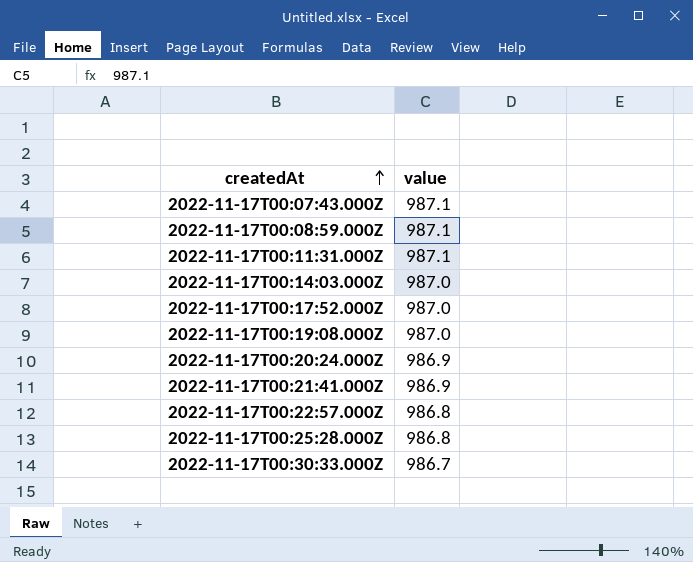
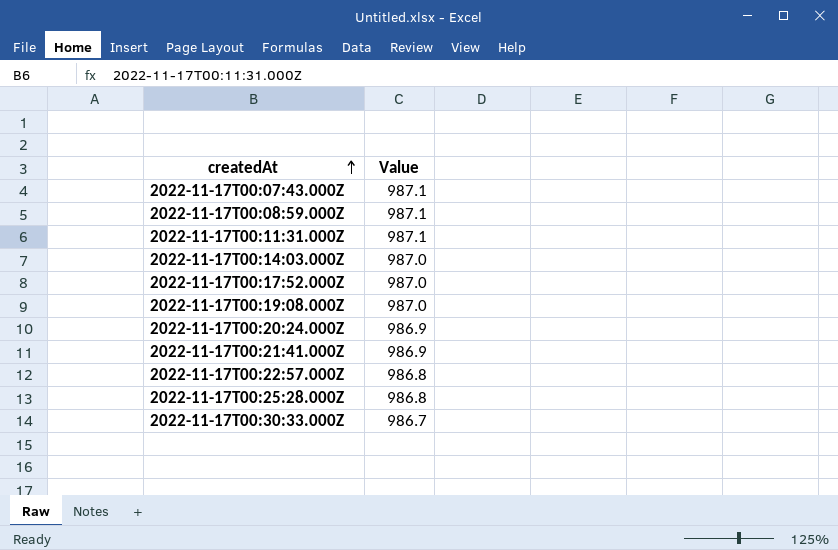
column name: value -> Value

